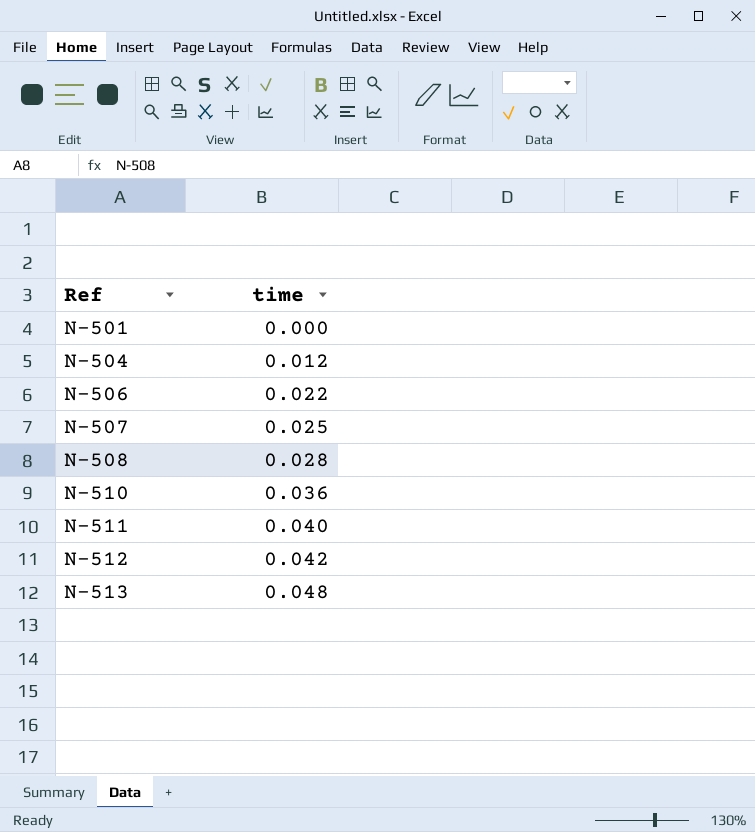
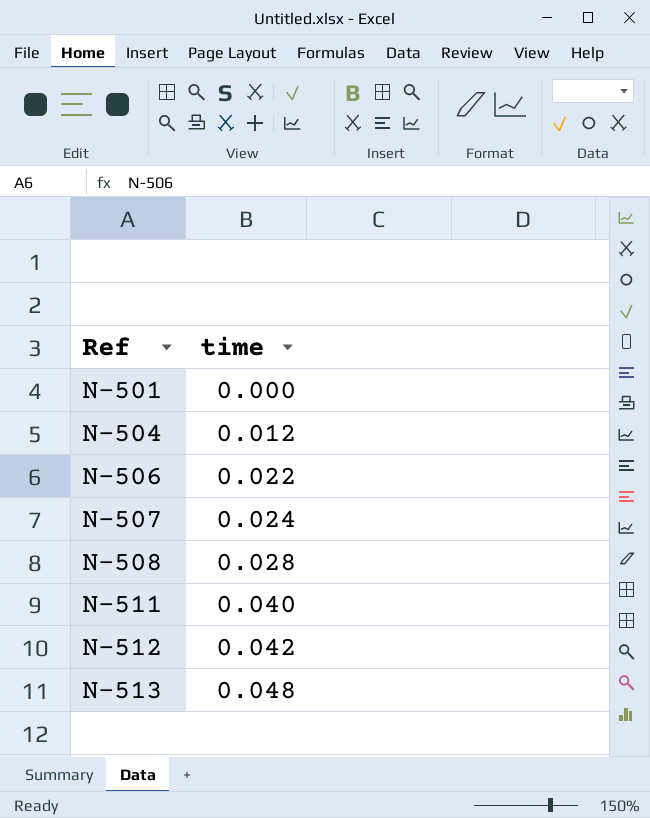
row N-510: 0.036 -> none
N-507 | time: 0.025 -> 0.024

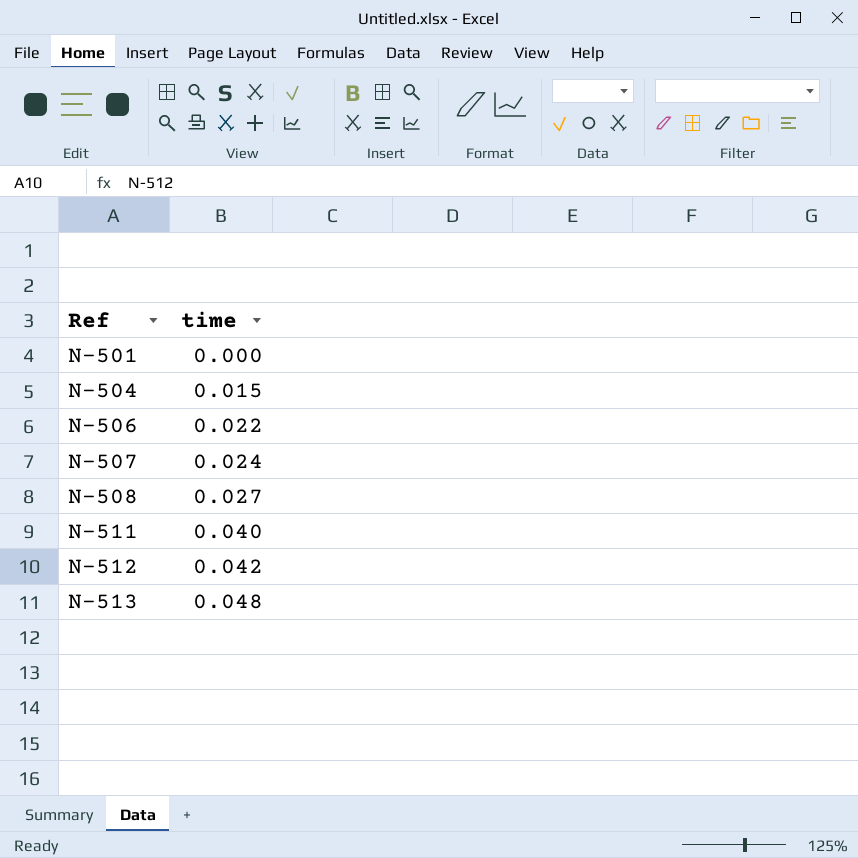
N-504 | time: 0.012 -> 0.015
N-508 | time: 0.028 -> 0.027

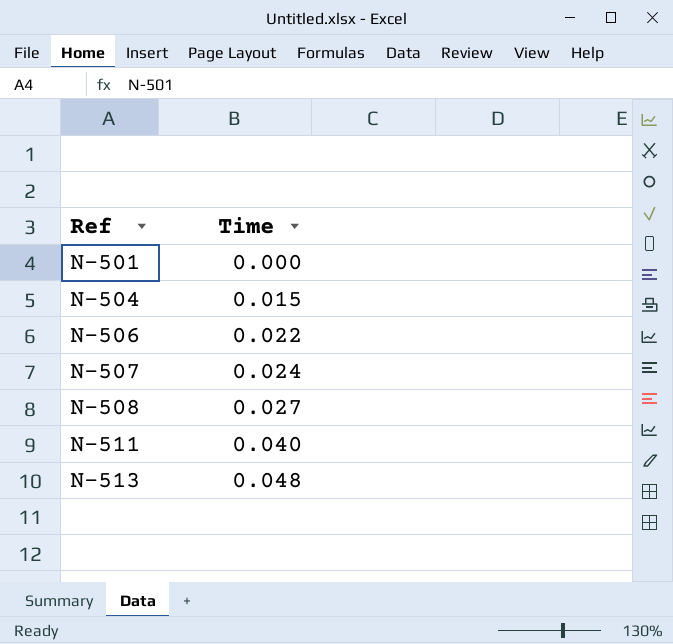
column name: time -> Time
row N-512: 0.042 -> none

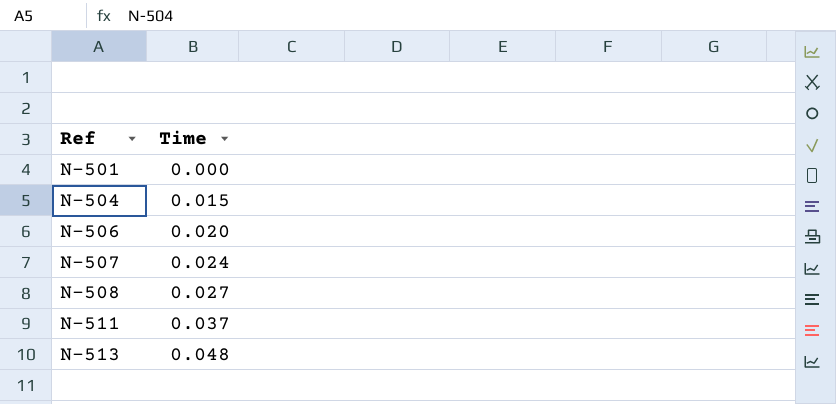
N-506 | Time: 0.022 -> 0.020
N-511 | Time: 0.040 -> 0.037

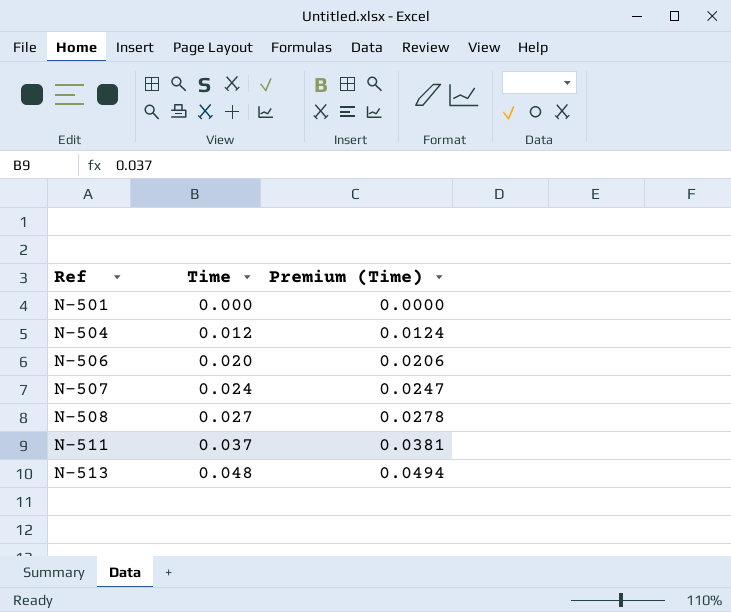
column Premium (Time) | formula: none -> [Time] * 1.03
N-504 | Time: 0.015 -> 0.012

